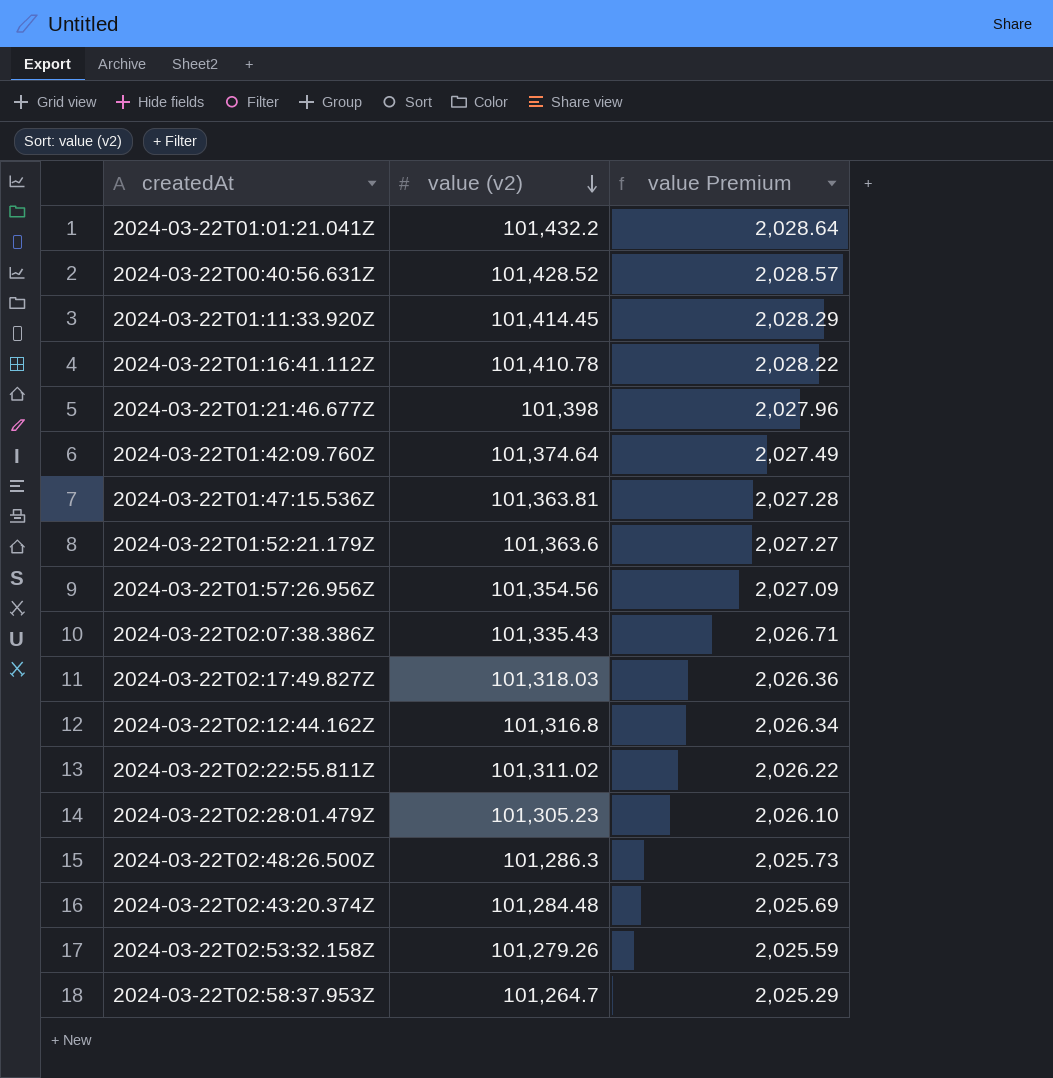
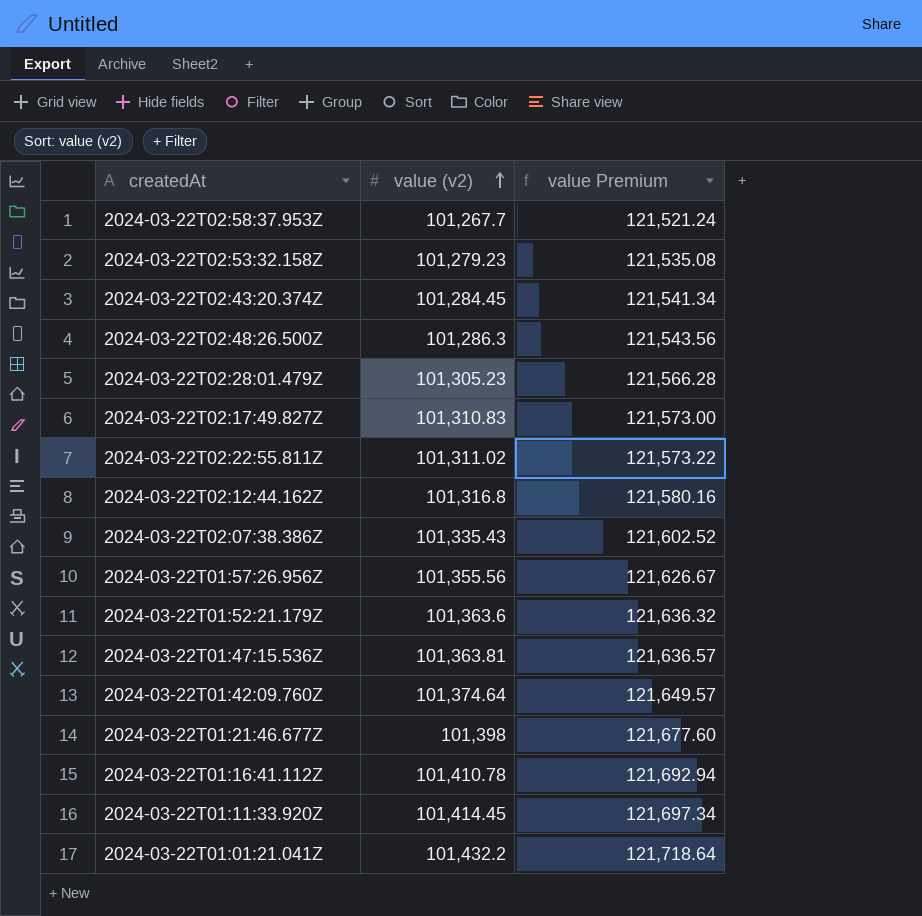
row order: value (v2) descending -> value (v2) ascending
column value Premium | formula: [value (v2)] * 0.02 -> [value (v2)] * 1.2
row 2024-03-22T00:40:56.631Z: 101,428.52 | 2,028.57 -> none
2024-03-22T02:58:37.953Z | value (v2): 101,264.7 -> 101,267.7
2024-03-22T02:53:32.158Z | value (v2): 101,279.26 -> 101,279.23
2024-03-22T02:43:20.374Z | value (v2): 101,284.48 -> 101,284.45
2024-03-22T02:17:49.827Z | value (v2): 101,318.03 -> 101,310.83
2024-03-22T01:57:26.956Z | value (v2): 101,354.56 -> 101,355.56

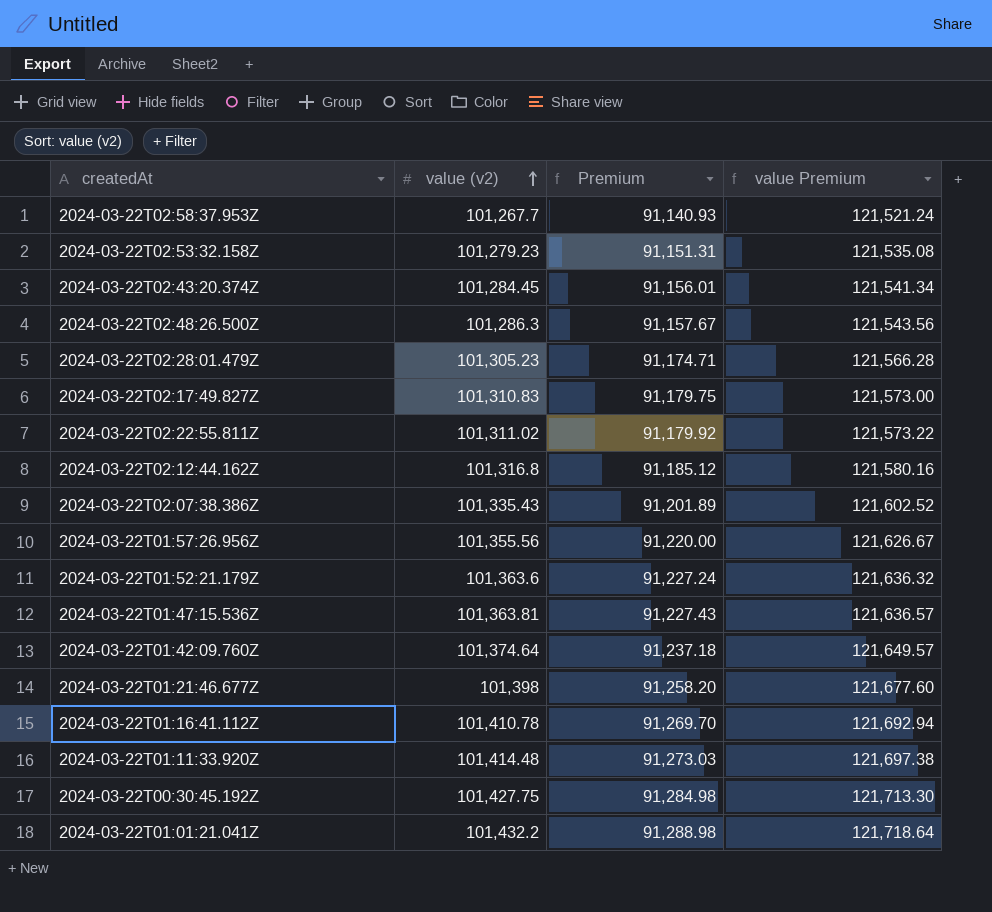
column Premium | formula: none -> [value (v2)] * 0.9
2024-03-22T01:11:33.920Z | value (v2): 101,414.45 -> 101,414.48
2024-03-22T01:11:33.920Z | value Premium: 121,697.34 -> 121,697.38
row 2024-03-22T00:30:45.192Z: none -> 101,427.75 | 91,284.98 | 121,713.30

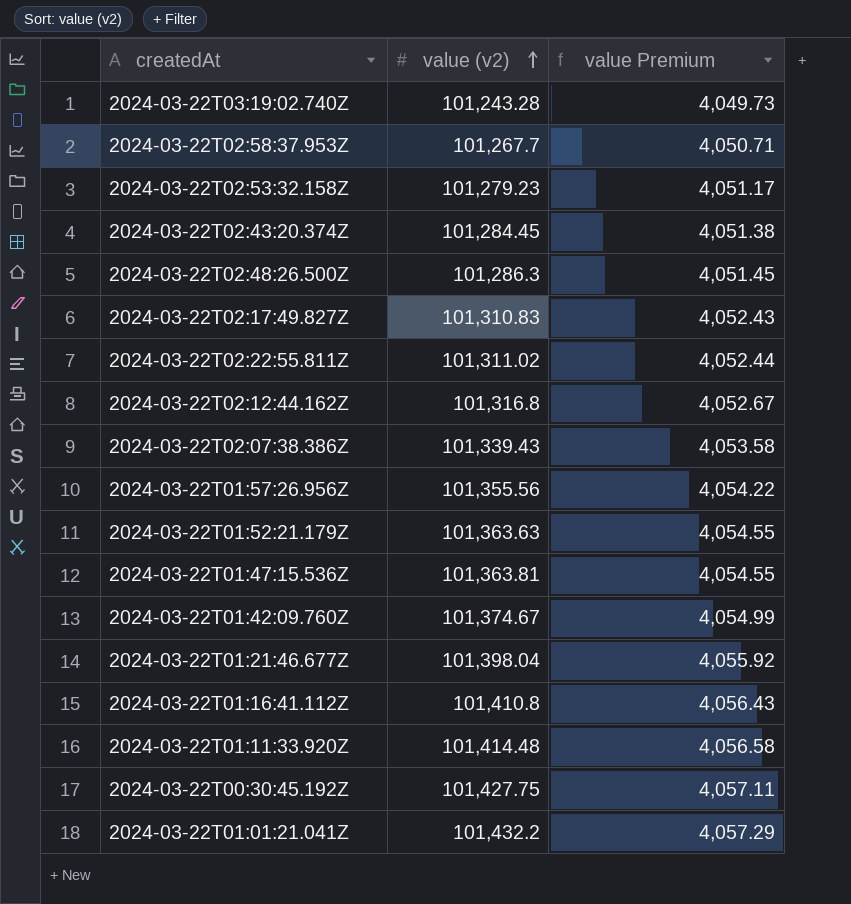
column Premium | formula: [value (v2)] * 0.9 -> none
column value Premium | formula: [value (v2)] * 1.2 -> [value (v2)] * 0.04
row 2024-03-22T02:28:01.479Z: 101,305.23 | 91,174.71 | 121,566.28 -> none
row 2024-03-22T03:19:02.740Z: none -> 101,243.28 | 4,049.73
2024-03-22T02:07:38.386Z | value (v2): 101,335.43 -> 101,339.43
2024-03-22T01:52:21.179Z | value (v2): 101,363.6 -> 101,363.63
2024-03-22T01:42:09.760Z | value (v2): 101,374.64 -> 101,374.67
2024-03-22T01:21:46.677Z | value (v2): 101,398 -> 101,398.04
2024-03-22T01:16:41.112Z | value (v2): 101,410.78 -> 101,410.8

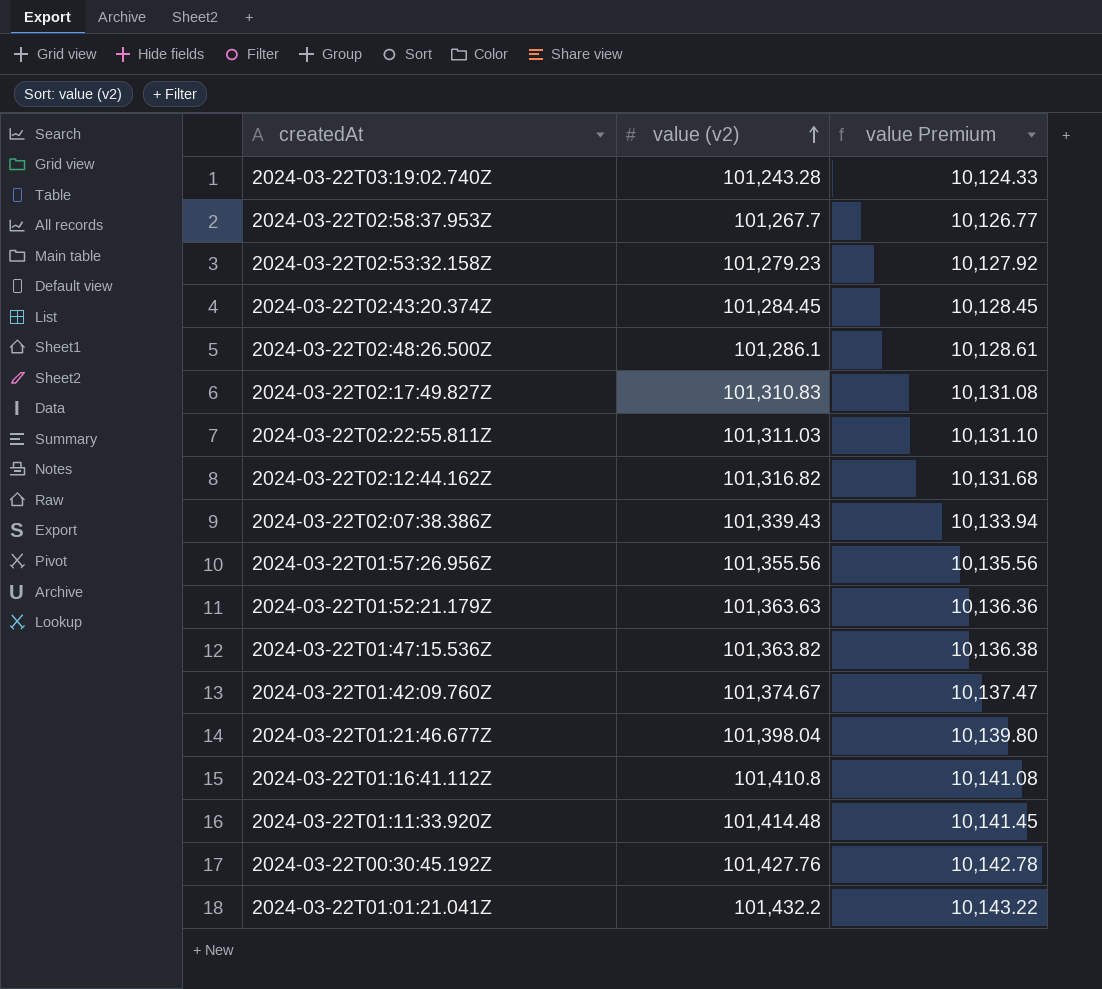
column value Premium | formula: [value (v2)] * 0.04 -> [value (v2)] * 0.1
2024-03-22T02:48:26.500Z | value (v2): 101,286.3 -> 101,286.1
2024-03-22T02:22:55.811Z | value (v2): 101,311.02 -> 101,311.03
2024-03-22T02:12:44.162Z | value (v2): 101,316.8 -> 101,316.82
2024-03-22T01:47:15.536Z | value (v2): 101,363.81 -> 101,363.82
2024-03-22T00:30:45.192Z | value (v2): 101,427.75 -> 101,427.76

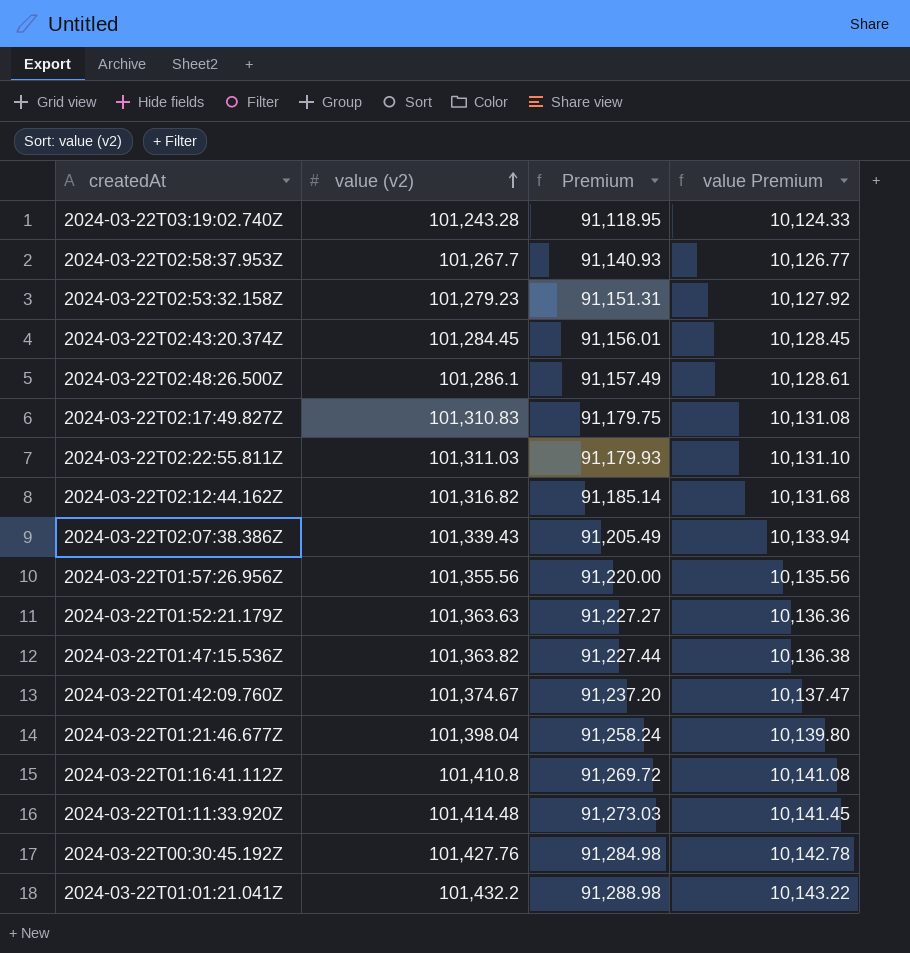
column Premium | formula: none -> [value (v2)] * 0.9

